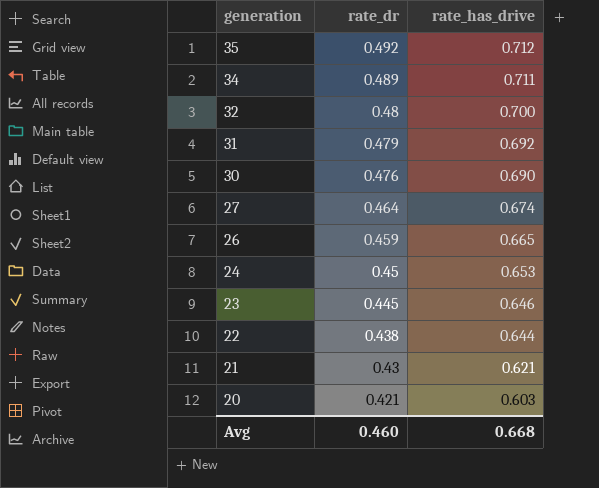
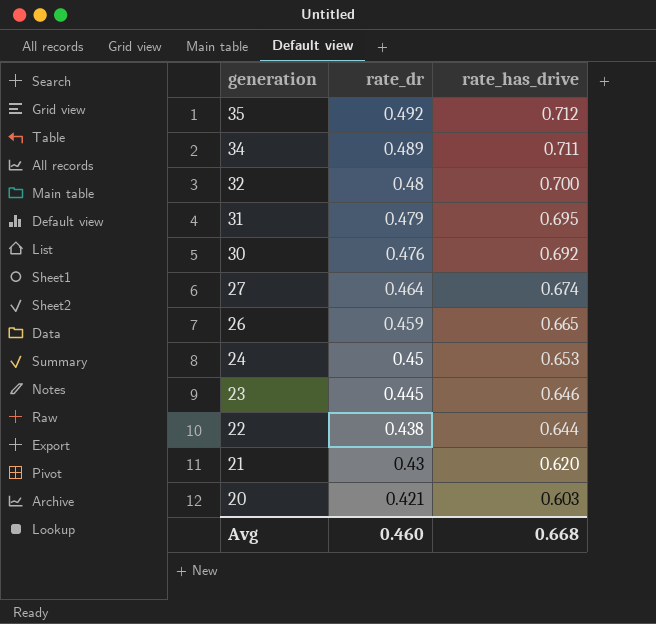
31 | rate_has_drive: 0.692 -> 0.695
30 | rate_has_drive: 0.690 -> 0.692
21 | rate_has_drive: 0.621 -> 0.620

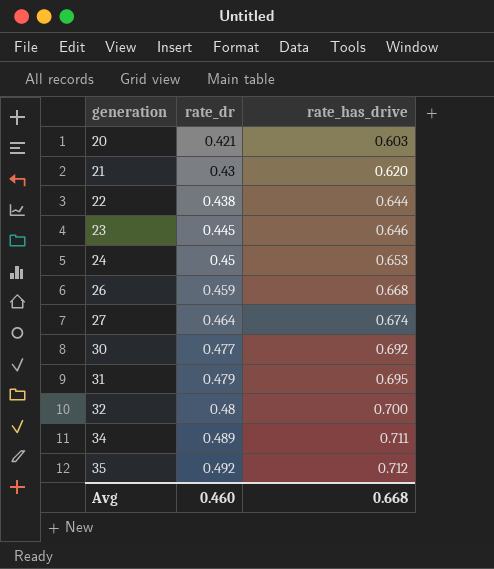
row order: generation descending -> generation ascending
26 | rate_has_drive: 0.665 -> 0.668
30 | rate_dr: 0.476 -> 0.477

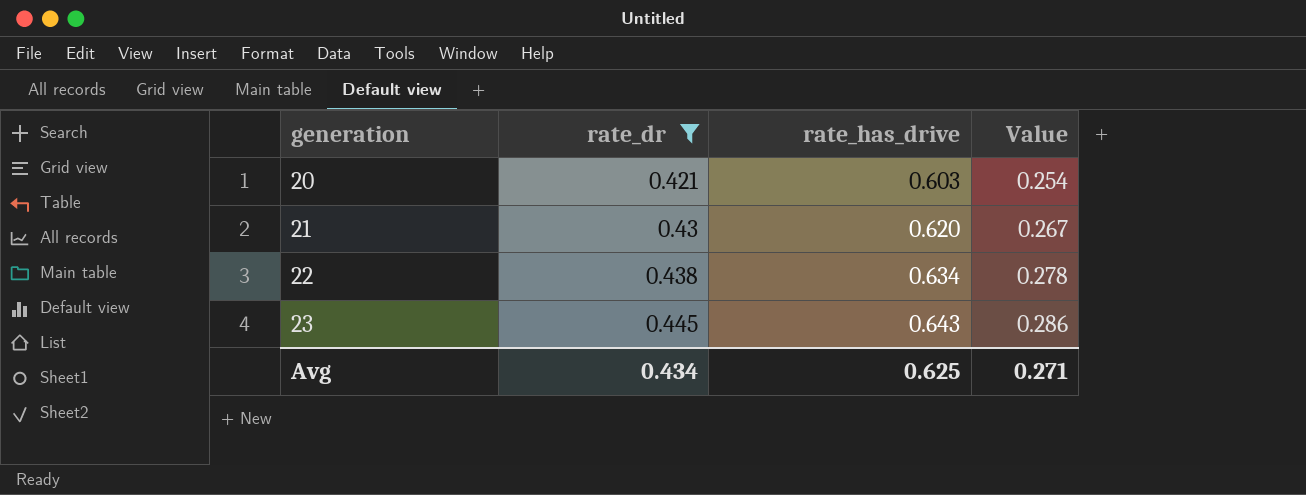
filter: none -> rate_dr <= 0.445
column Value | formula: none -> [rate_dr] * [rate_has_drive]
22 | rate_has_drive: 0.644 -> 0.634
23 | rate_has_drive: 0.646 -> 0.643
Avg | rate_dr: 0.460 -> 0.434
Avg | rate_has_drive: 0.668 -> 0.625

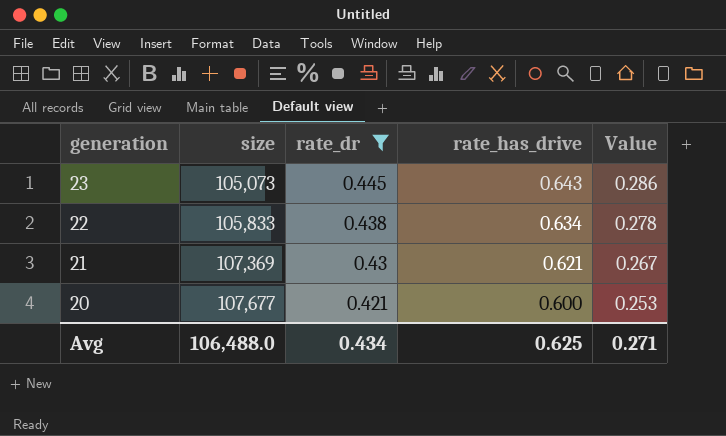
row order: generation ascending -> generation descending
column size | position: none -> 2
21 | rate_has_drive: 0.620 -> 0.621
20 | rate_has_drive: 0.603 -> 0.600
20 | Value: 0.254 -> 0.253

